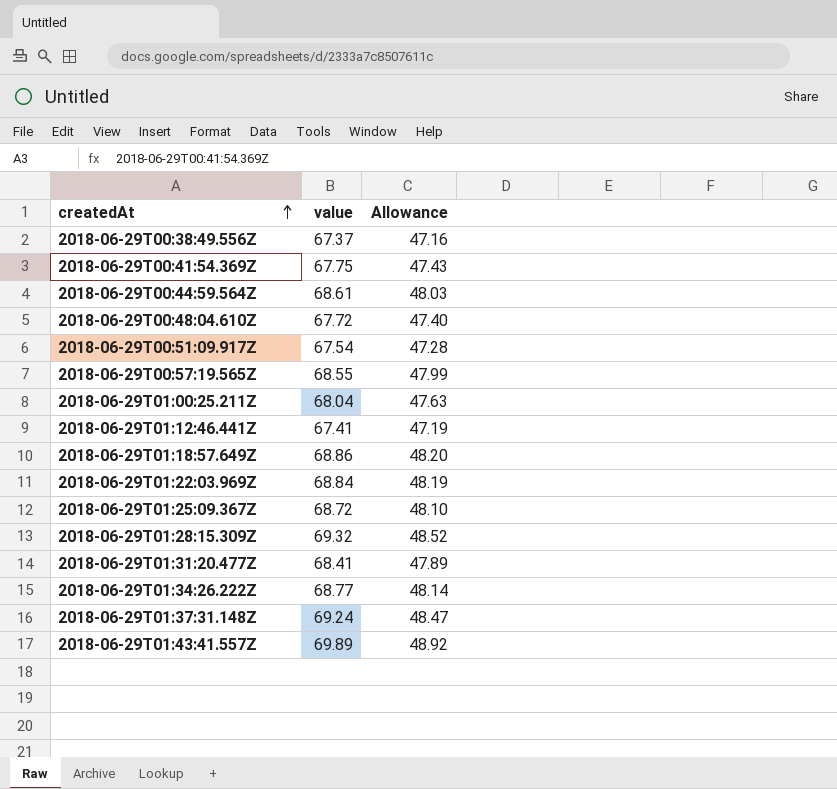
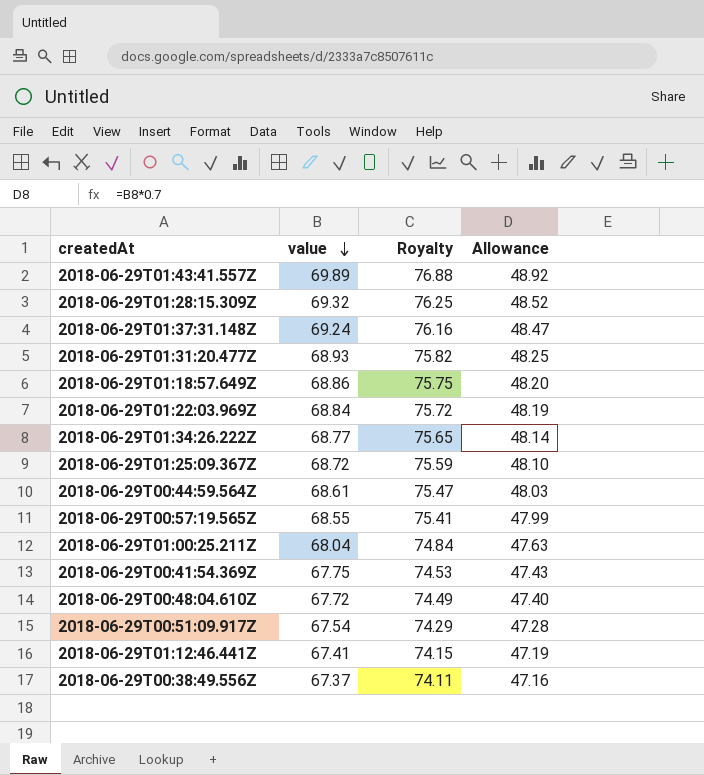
row order: createdAt ascending -> value descending
column Royalty | formula: none -> [value] * 1.1
2018-06-29T01:31:20.477Z | value: 68.41 -> 68.93
2018-06-29T01:31:20.477Z | Allowance: 47.89 -> 48.25

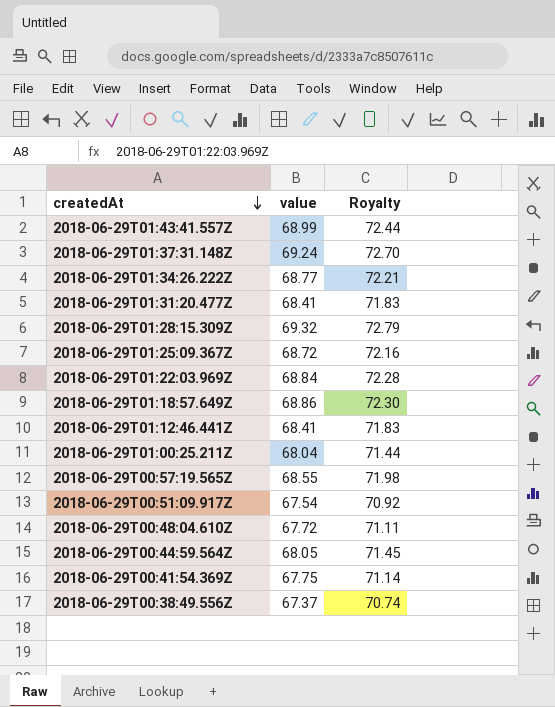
row order: value descending -> createdAt descending
column Allowance | formula: [value] * 0.7 -> none
column Royalty | formula: [value] * 1.1 -> [value] * 1.05
2018-06-29T01:43:41.557Z | value: 69.89 -> 68.99
2018-06-29T01:31:20.477Z | value: 68.93 -> 68.41
2018-06-29T01:12:46.441Z | value: 67.41 -> 68.41
2018-06-29T00:44:59.564Z | value: 68.61 -> 68.05

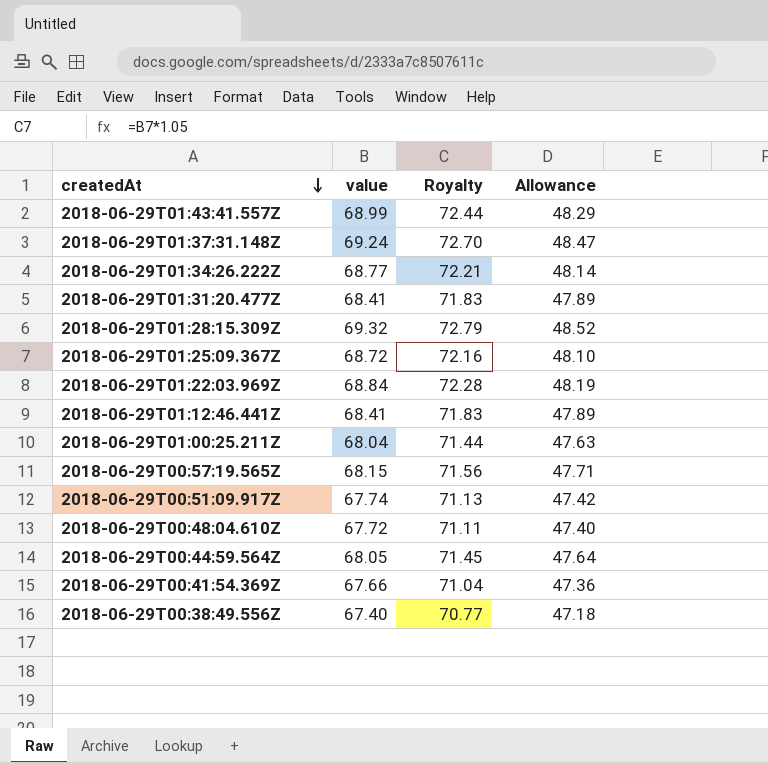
column Allowance | formula: none -> [value] * 0.7
row 2018-06-29T01:18:57.649Z: 68.86 | 72.30 -> none
2018-06-29T00:57:19.565Z | value: 68.55 -> 68.15
2018-06-29T00:57:19.565Z | Royalty: 71.98 -> 71.56
2018-06-29T00:51:09.917Z | value: 67.54 -> 67.74
2018-06-29T00:51:09.917Z | Royalty: 70.92 -> 71.13
2018-06-29T00:41:54.369Z | value: 67.75 -> 67.66
2018-06-29T00:41:54.369Z | Royalty: 71.14 -> 71.04
2018-06-29T00:38:49.556Z | value: 67.37 -> 67.40
2018-06-29T00:38:49.556Z | Royalty: 70.74 -> 70.77

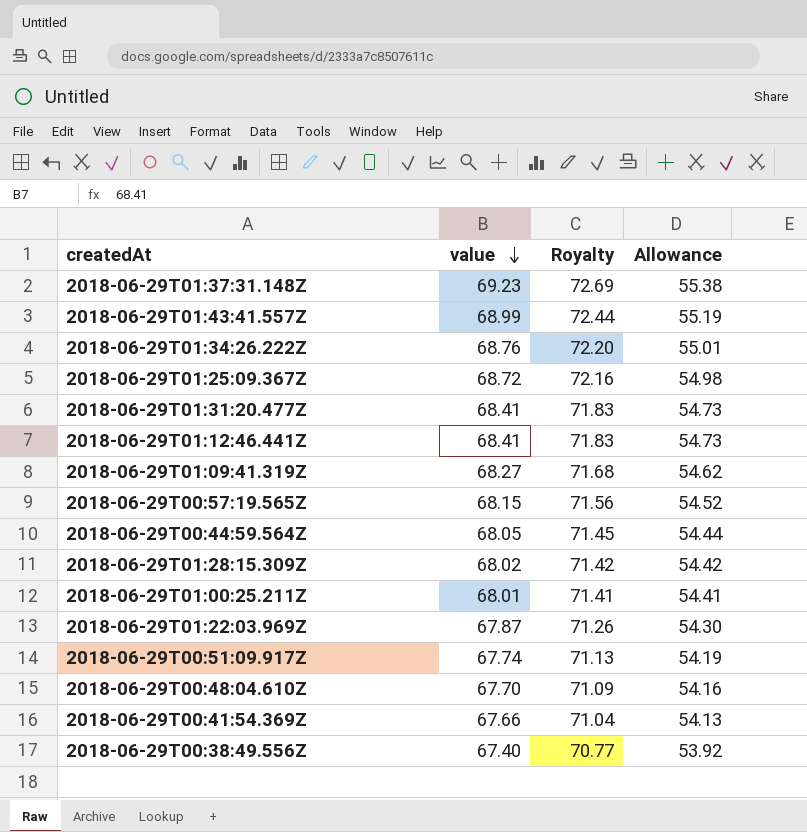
row order: createdAt descending -> value descending
column Allowance | formula: [value] * 0.7 -> [value] * 0.8
2018-06-29T01:37:31.148Z | value: 69.24 -> 69.23
2018-06-29T01:37:31.148Z | Royalty: 72.70 -> 72.69
2018-06-29T01:34:26.222Z | value: 68.77 -> 68.76
2018-06-29T01:34:26.222Z | Royalty: 72.21 -> 72.20
row 2018-06-29T01:09:41.319Z: none -> 68.27 | 71.68 | 54.62
2018-06-29T01:28:15.309Z | value: 69.32 -> 68.02
2018-06-29T01:28:15.309Z | Royalty: 72.79 -> 71.42
2018-06-29T01:00:25.211Z | value: 68.04 -> 68.01
2018-06-29T01:00:25.211Z | Royalty: 71.44 -> 71.41
2018-06-29T01:22:03.969Z | value: 68.84 -> 67.87
2018-06-29T01:22:03.969Z | Royalty: 72.28 -> 71.26
2018-06-29T00:48:04.610Z | value: 67.72 -> 67.70
2018-06-29T00:48:04.610Z | Royalty: 71.11 -> 71.09

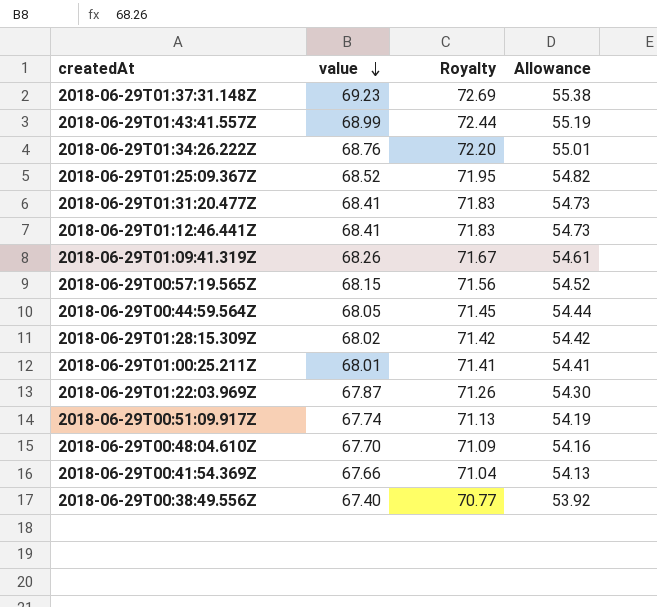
2018-06-29T01:25:09.367Z | value: 68.72 -> 68.52
2018-06-29T01:25:09.367Z | Royalty: 72.16 -> 71.95
2018-06-29T01:25:09.367Z | Allowance: 54.98 -> 54.82
2018-06-29T01:09:41.319Z | value: 68.27 -> 68.26
2018-06-29T01:09:41.319Z | Royalty: 71.68 -> 71.67
2018-06-29T01:09:41.319Z | Allowance: 54.62 -> 54.61

